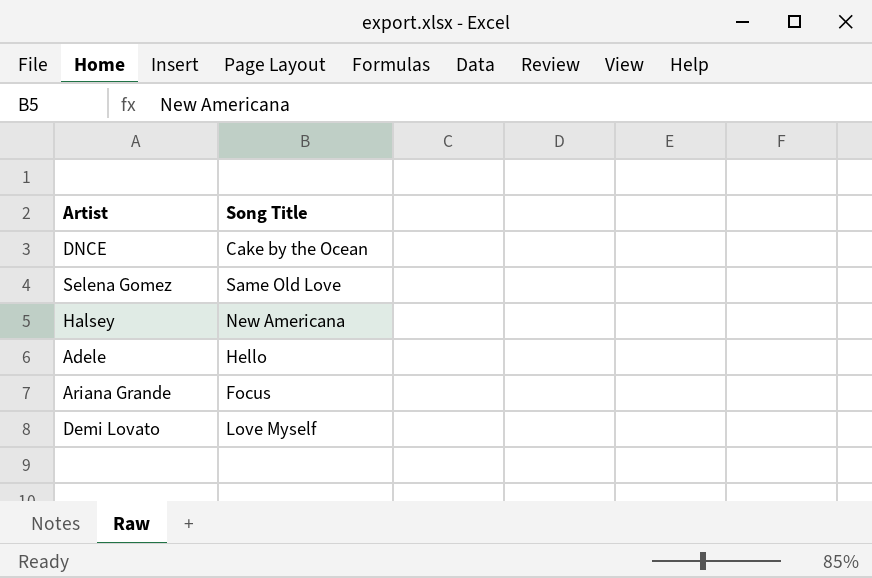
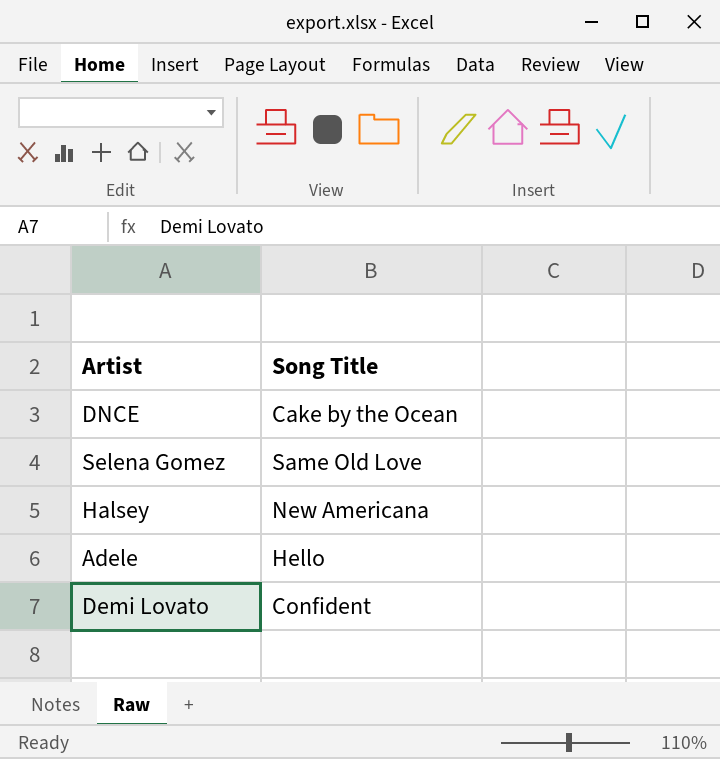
row Ariana Grande: Focus -> none
Demi Lovato | Song Title: Love Myself -> Confident

